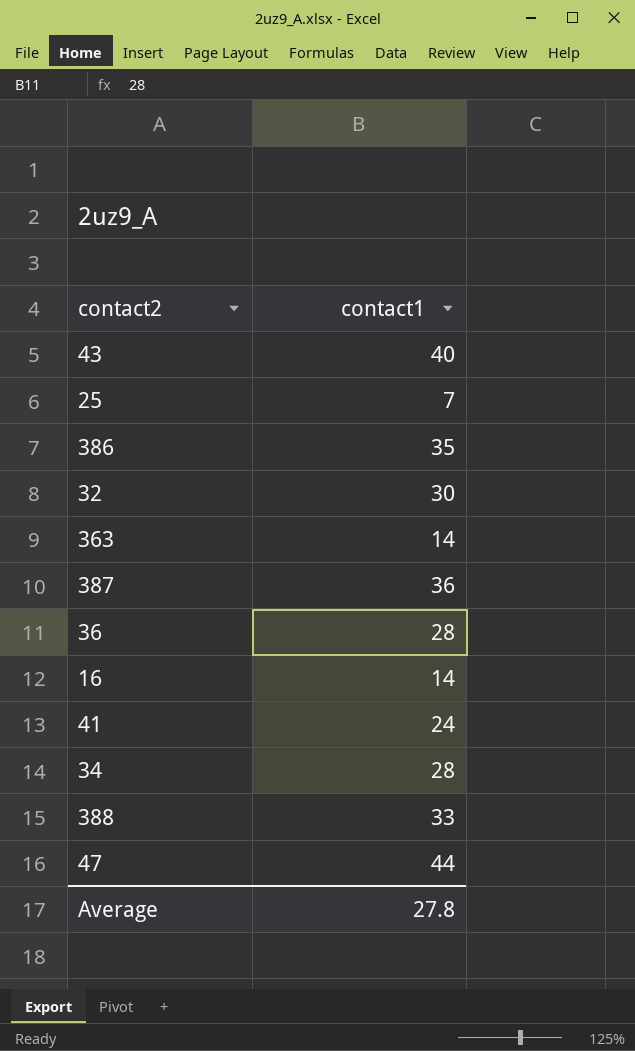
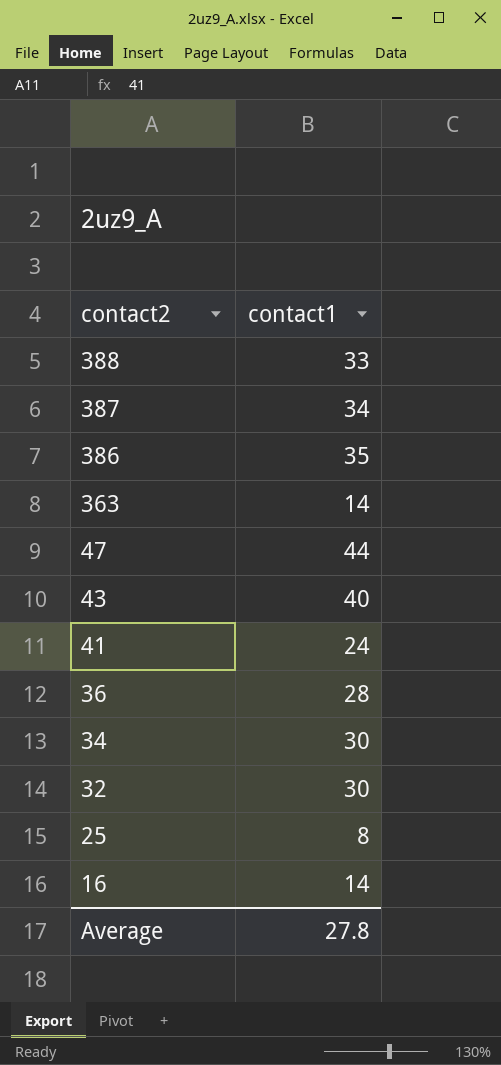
row order: none -> contact2 descending
387 | contact1: 36 -> 34
34 | contact1: 28 -> 30
25 | contact1: 7 -> 8

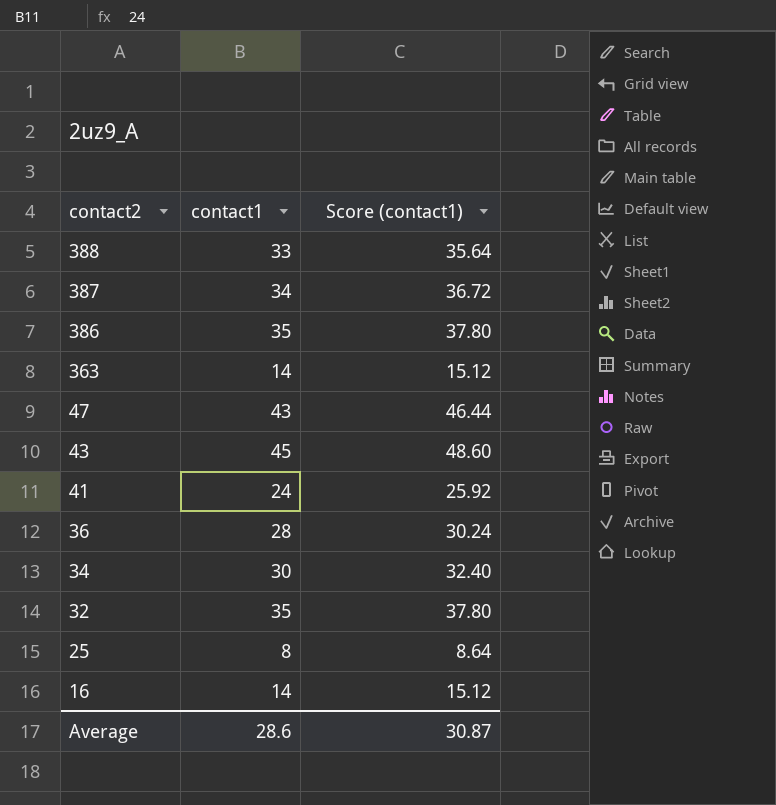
column Score (contact1) | formula: none -> [contact1] * 1.08
47 | contact1: 44 -> 43
43 | contact1: 40 -> 45
32 | contact1: 30 -> 35
Average | contact1: 27.8 -> 28.6

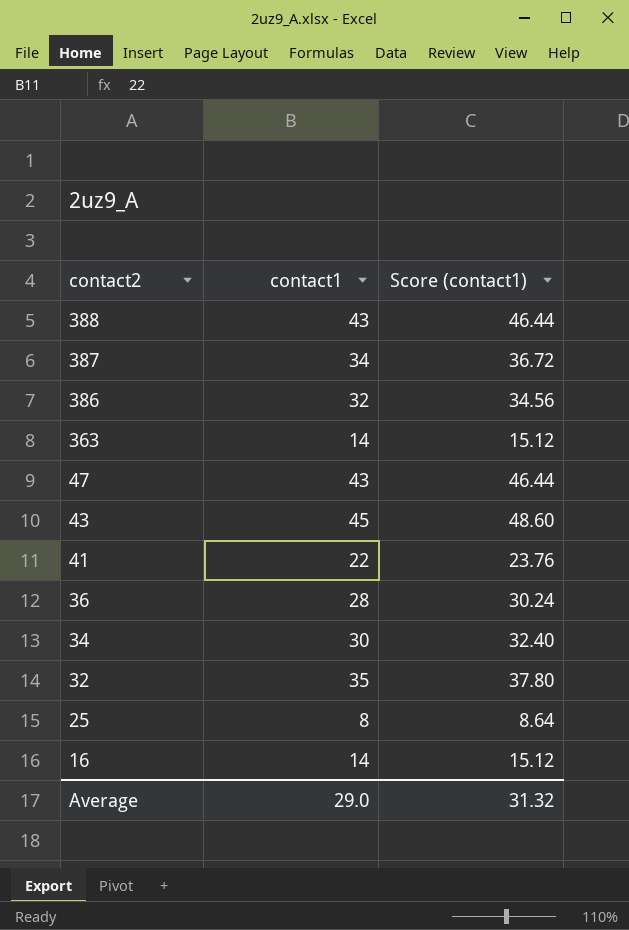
388 | contact1: 33 -> 43
388 | Score (contact1): 35.64 -> 46.44
386 | contact1: 35 -> 32
386 | Score (contact1): 37.80 -> 34.56
41 | contact1: 24 -> 22
41 | Score (contact1): 25.92 -> 23.76
Average | contact1: 28.6 -> 29.0
Average | Score (contact1): 30.87 -> 31.32

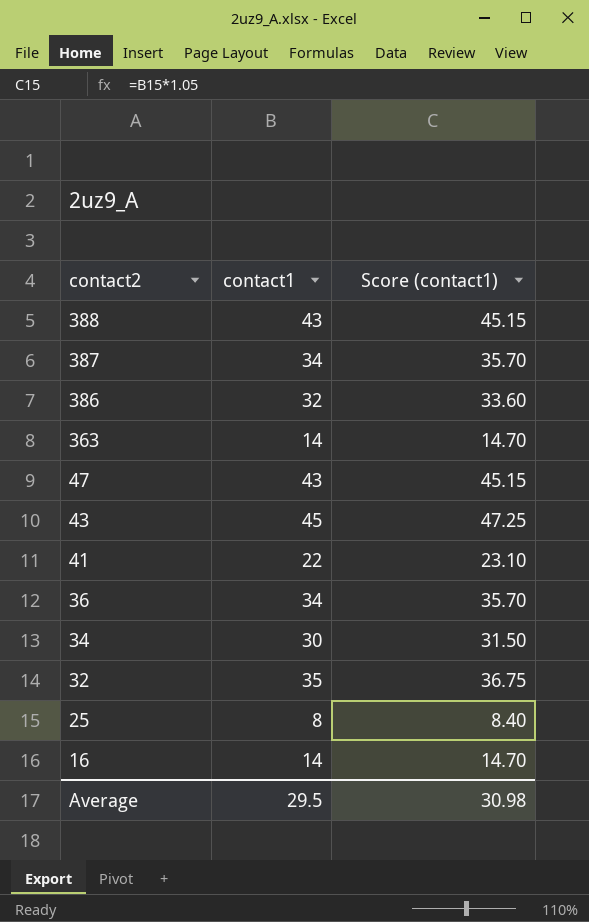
column Score (contact1) | formula: [contact1] * 1.08 -> [contact1] * 1.05
36 | contact1: 28 -> 34
Average | contact1: 29.0 -> 29.5
Average | Score (contact1): 31.32 -> 30.98

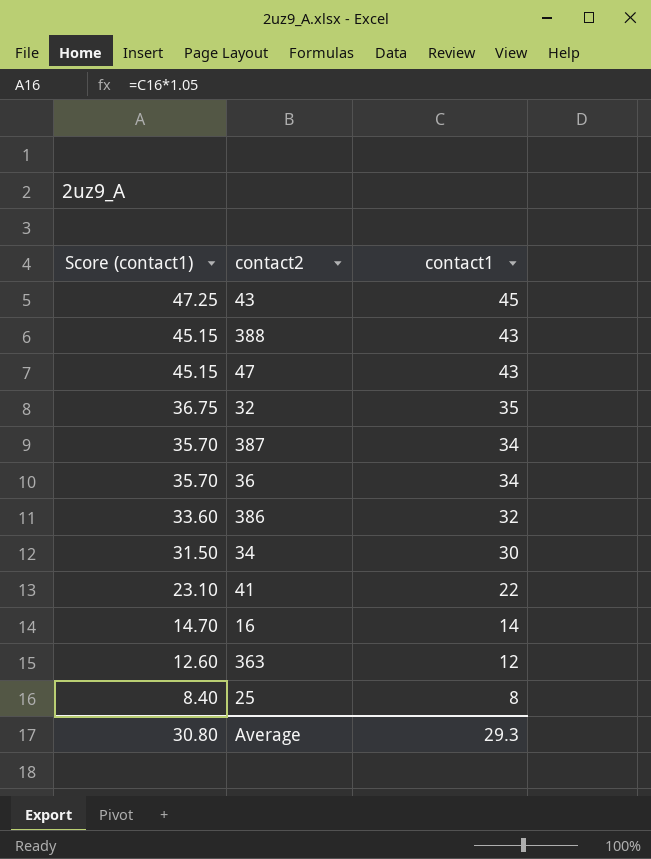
row order: contact2 descending -> Score (contact1) descending
column Score (contact1) | position: 3 -> 1
363 | Score (contact1): 14.70 -> 12.60
363 | contact1: 14 -> 12
Average | Score (contact1): 30.98 -> 30.80
Average | contact1: 29.5 -> 29.3

